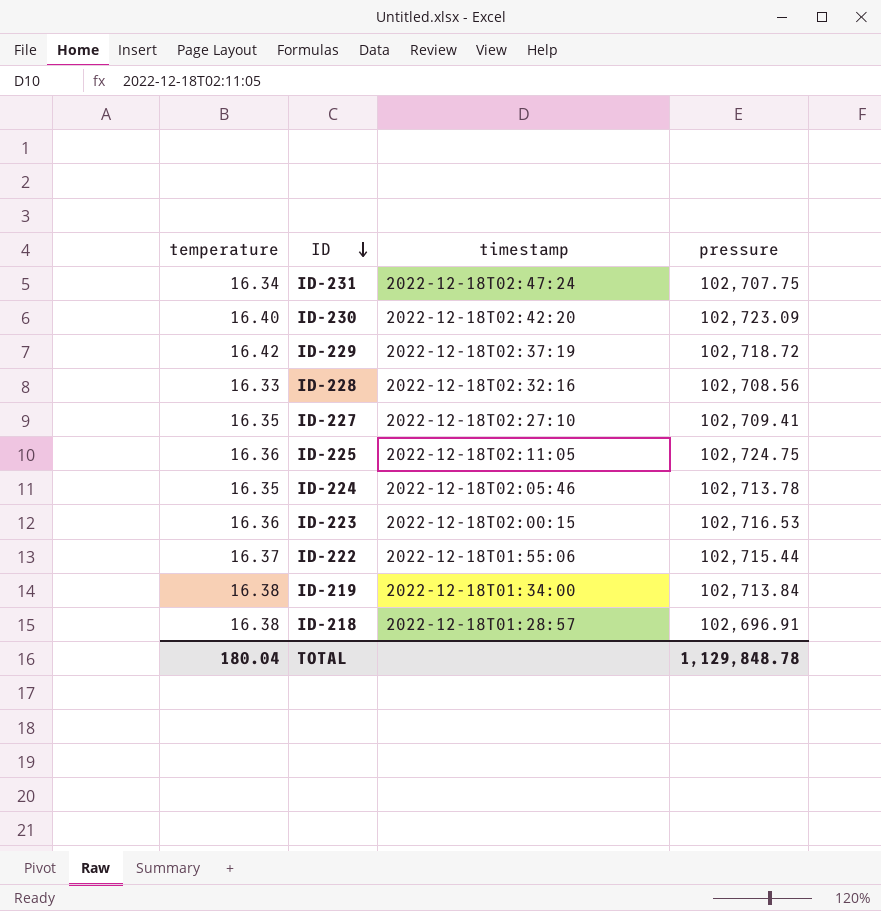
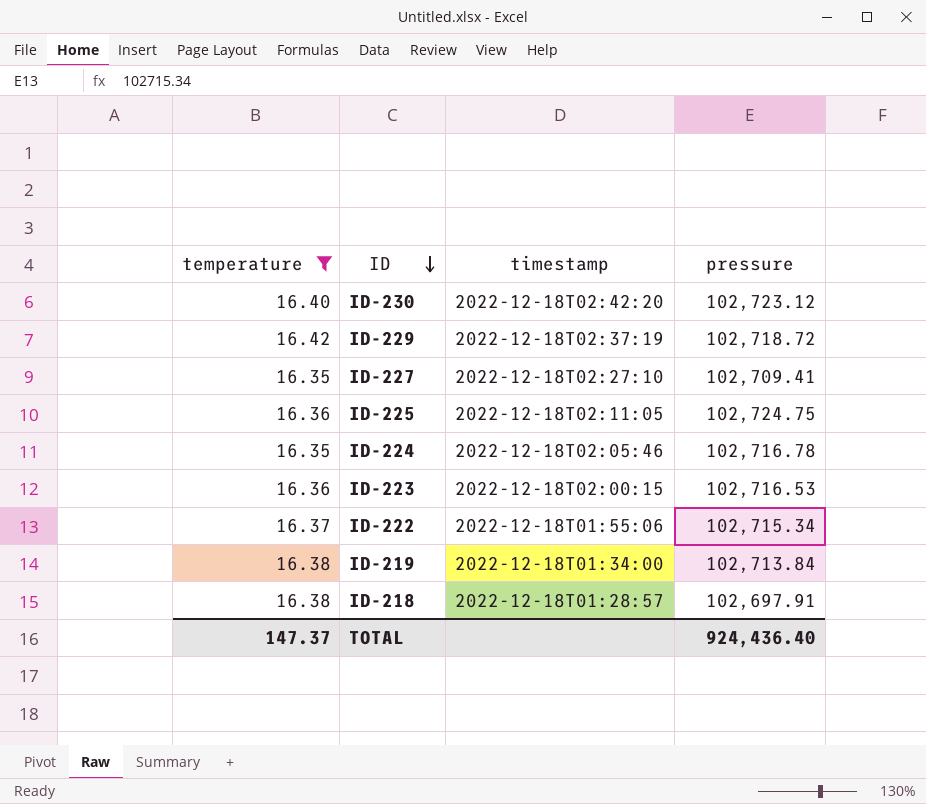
filter: none -> temperature >= 16.35
ID-230 | pressure: 102,723.09 -> 102,723.12
ID-224 | pressure: 102,713.78 -> 102,716.78
ID-222 | pressure: 102,715.44 -> 102,715.34
ID-218 | pressure: 102,696.91 -> 102,697.91
TOTAL | temperature: 180.04 -> 147.37
TOTAL | pressure: 1,129,848.78 -> 924,436.40

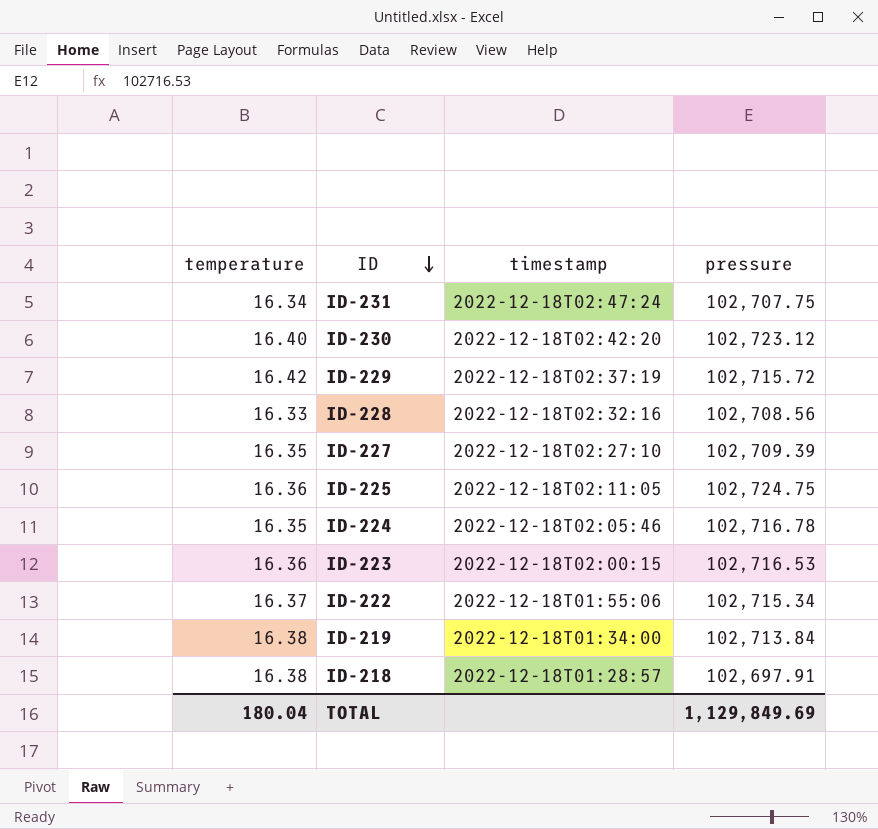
filter: temperature >= 16.35 -> none
ID-229 | pressure: 102,718.72 -> 102,715.72
ID-227 | pressure: 102,709.41 -> 102,709.39
TOTAL | temperature: 147.37 -> 180.04
TOTAL | pressure: 924,436.40 -> 1,129,849.69

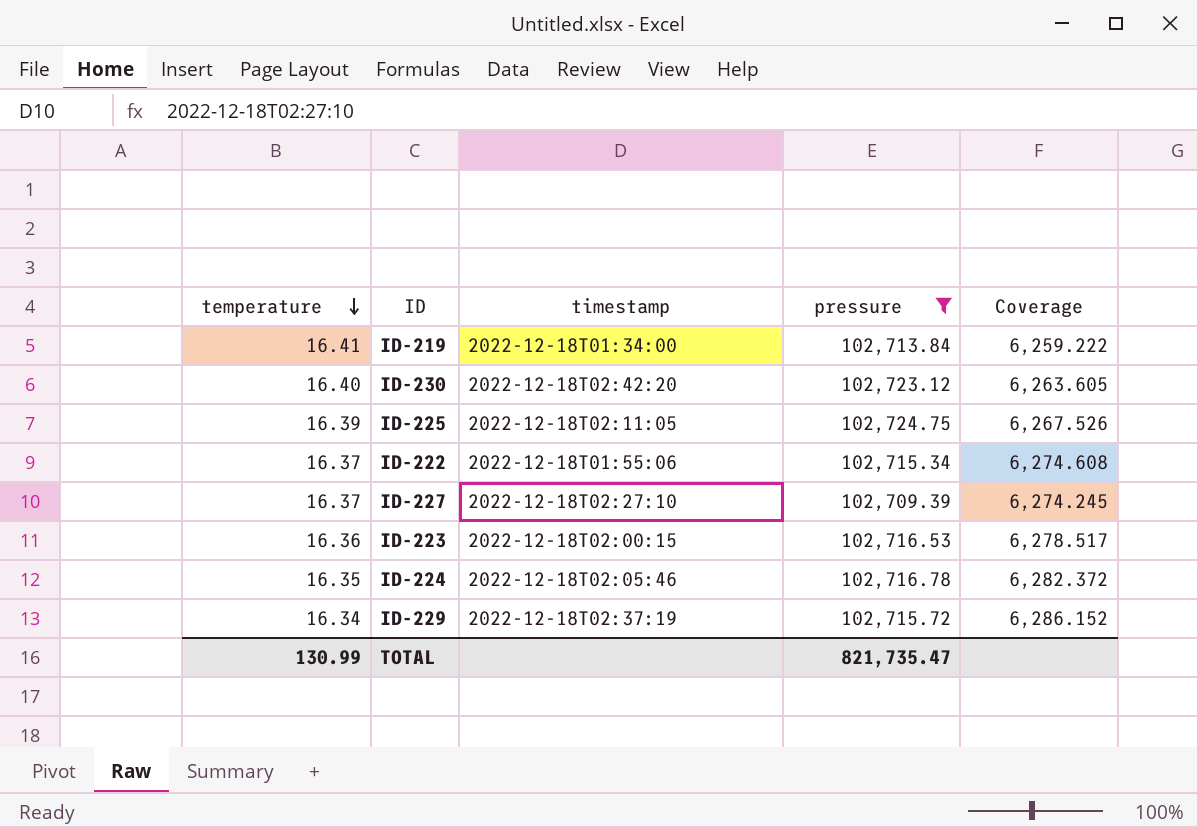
filter: none -> pressure >= 102,709.39
row order: ID descending -> temperature descending
column Coverage | formula: none -> [pressure] / [temperature]
ID-219 | temperature: 16.38 -> 16.41
ID-225 | temperature: 16.36 -> 16.39
ID-227 | temperature: 16.35 -> 16.37
ID-229 | temperature: 16.42 -> 16.34
TOTAL | temperature: 180.04 -> 130.99
TOTAL | pressure: 1,129,849.69 -> 821,735.47

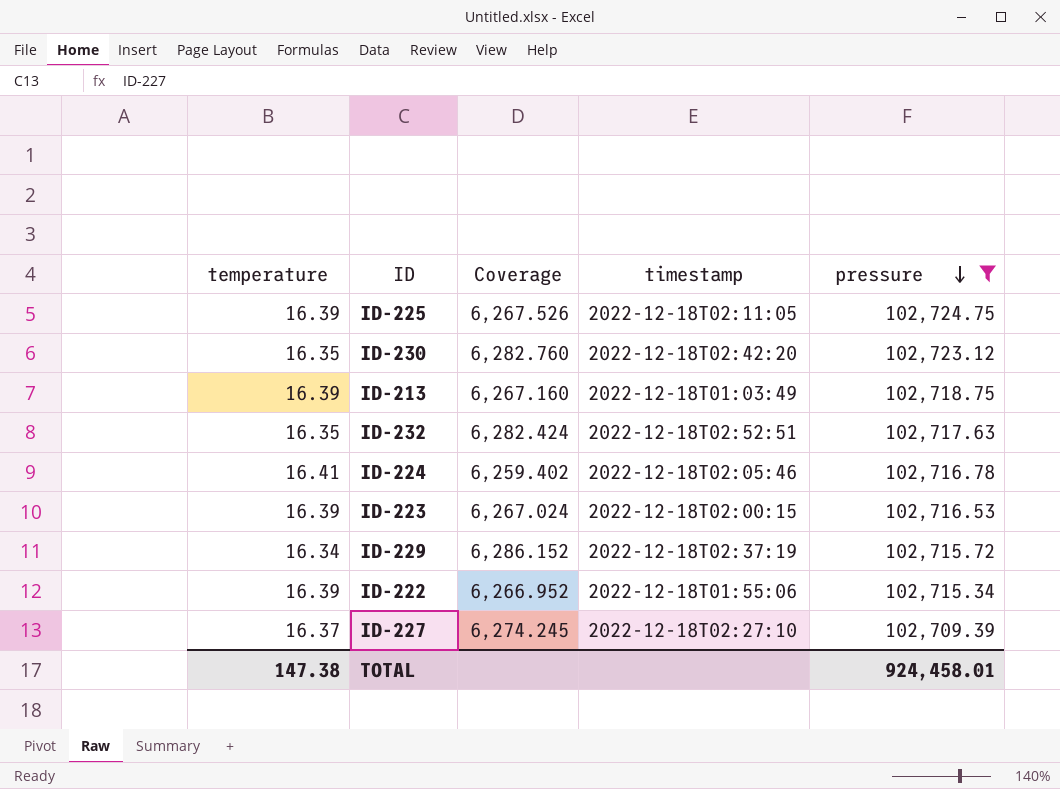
row order: temperature descending -> pressure descending
column Coverage | position: 5 -> 3
row ID-219: 16.41 | 2022-12-18T01:34:00 | 102,713.84 | 6,259.222 -> none
ID-230 | temperature: 16.40 -> 16.35
ID-230 | Coverage: 6,263.605 -> 6,282.760
row ID-213: none -> 16.39 | 6,267.160 | 2022-12-18T01:03:49 | 102,718.75
row ID-232: none -> 16.35 | 6,282.424 | 2022-12-18T02:52:51 | 102,717.63
ID-224 | temperature: 16.35 -> 16.41
ID-224 | Coverage: 6,282.372 -> 6,259.402
ID-223 | temperature: 16.36 -> 16.39
ID-223 | Coverage: 6,278.517 -> 6,267.024
ID-222 | temperature: 16.37 -> 16.39
ID-222 | Coverage: 6,274.608 -> 6,266.952
TOTAL | temperature: 130.99 -> 147.38
TOTAL | pressure: 821,735.47 -> 924,458.01

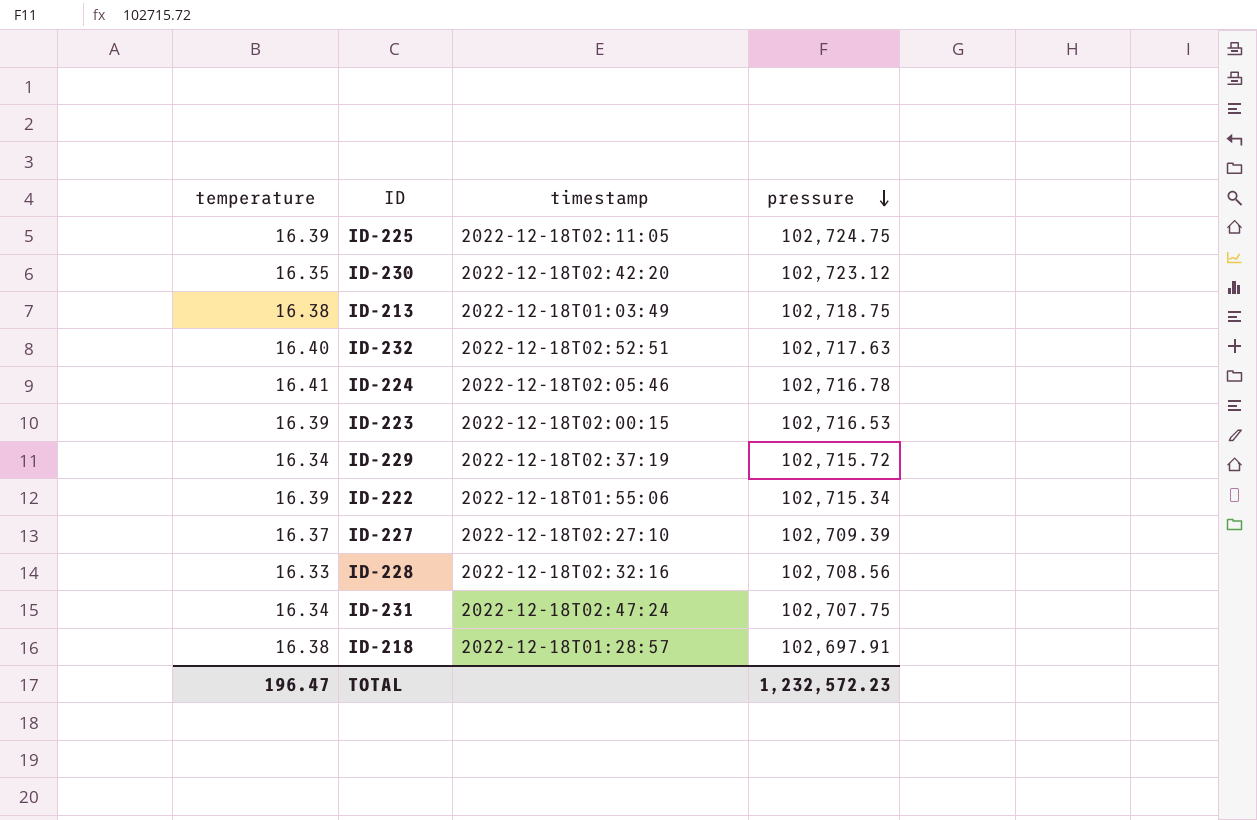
filter: pressure >= 102,709.39 -> none
column Coverage | formula: [pressure] / [temperature] -> none
ID-213 | temperature: 16.39 -> 16.38
ID-232 | temperature: 16.35 -> 16.40
TOTAL | temperature: 147.38 -> 196.47
TOTAL | pressure: 924,458.01 -> 1,232,572.23

